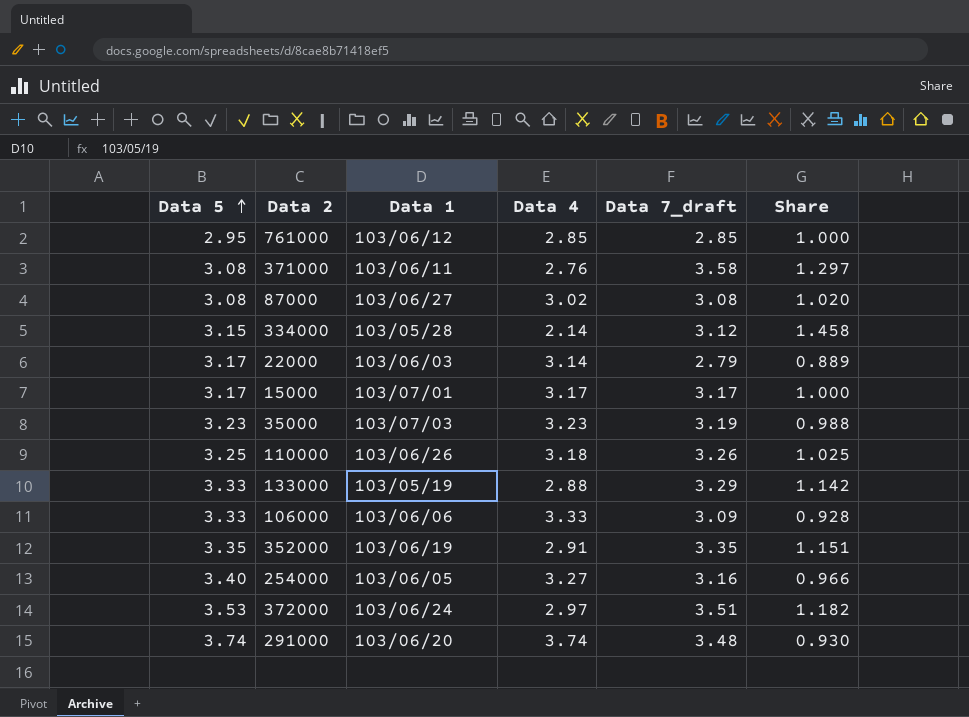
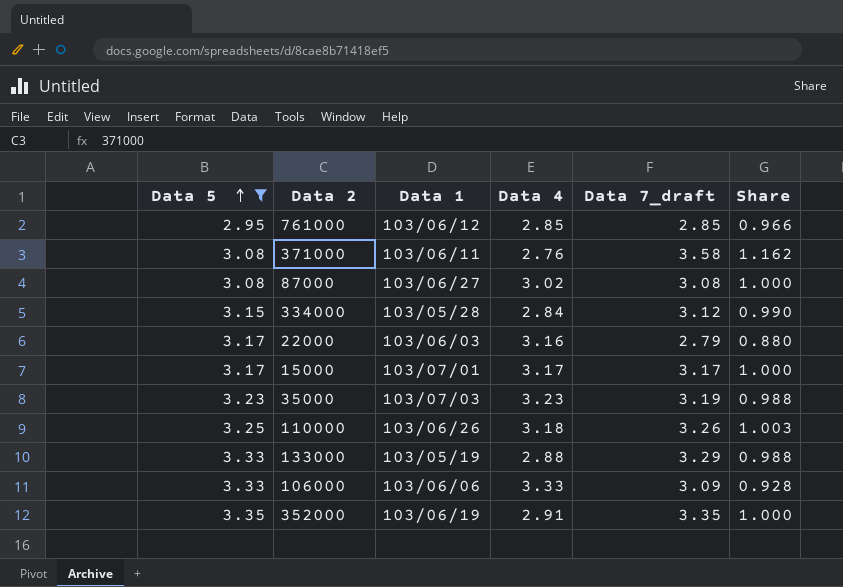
filter: none -> Data 5 <= 3.35
column Share | formula: [Data 7_draft] / [Data 4] -> [Data 7_draft] / [Data 5]
334000 | Data 4: 2.14 -> 2.84
22000 | Data 4: 3.14 -> 3.16

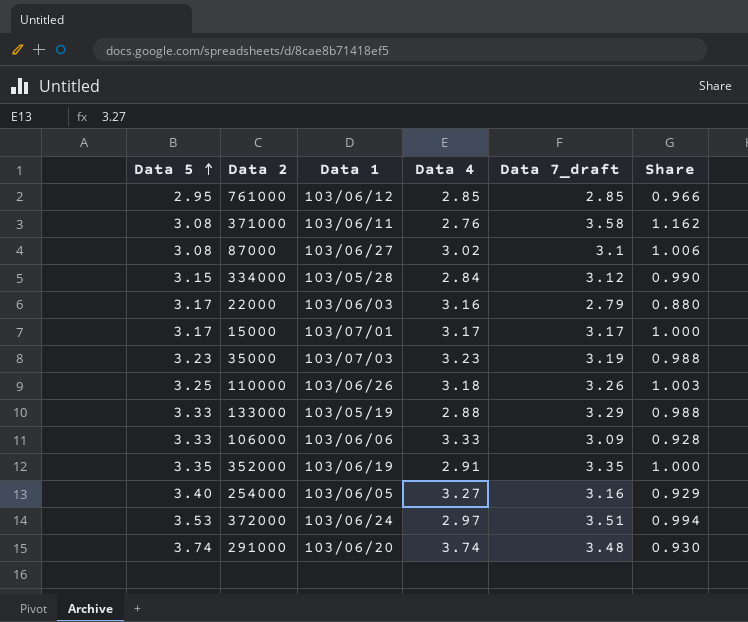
filter: Data 5 <= 3.35 -> none
87000 | Data 7_draft: 3.08 -> 3.1
87000 | Share: 1.000 -> 1.006

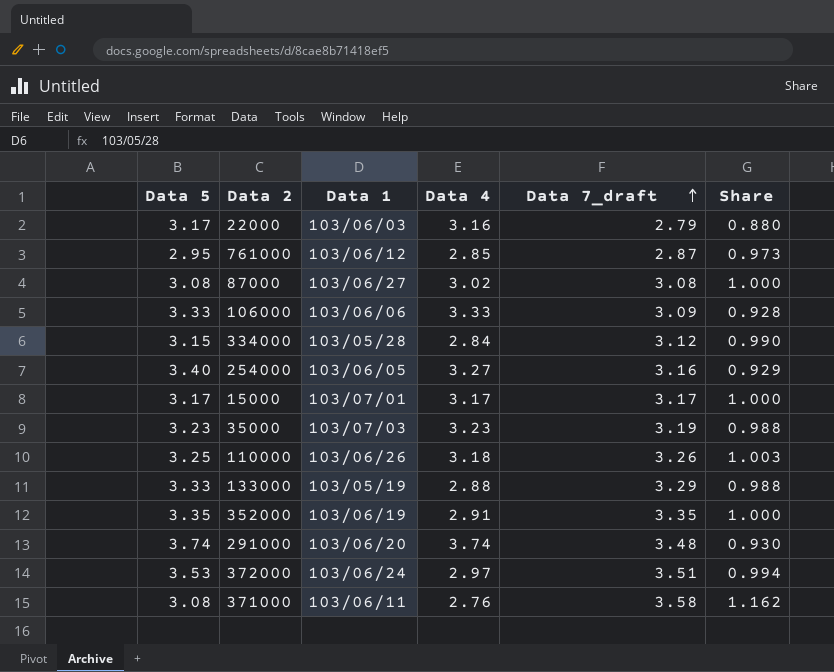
row order: Data 5 ascending -> Data 7_draft ascending
761000 | Data 7_draft: 2.85 -> 2.87
761000 | Share: 0.966 -> 0.973
87000 | Data 7_draft: 3.1 -> 3.08
87000 | Share: 1.006 -> 1.000

